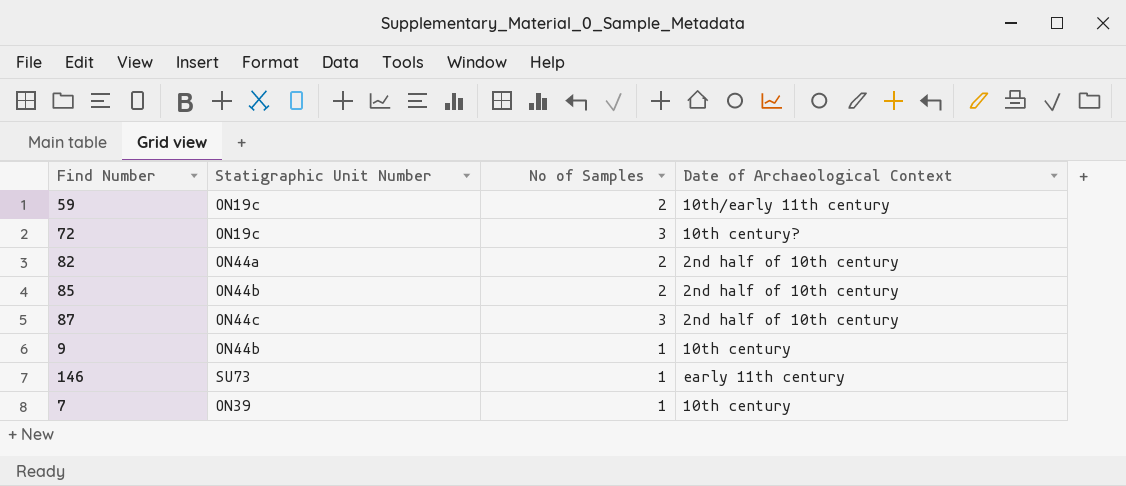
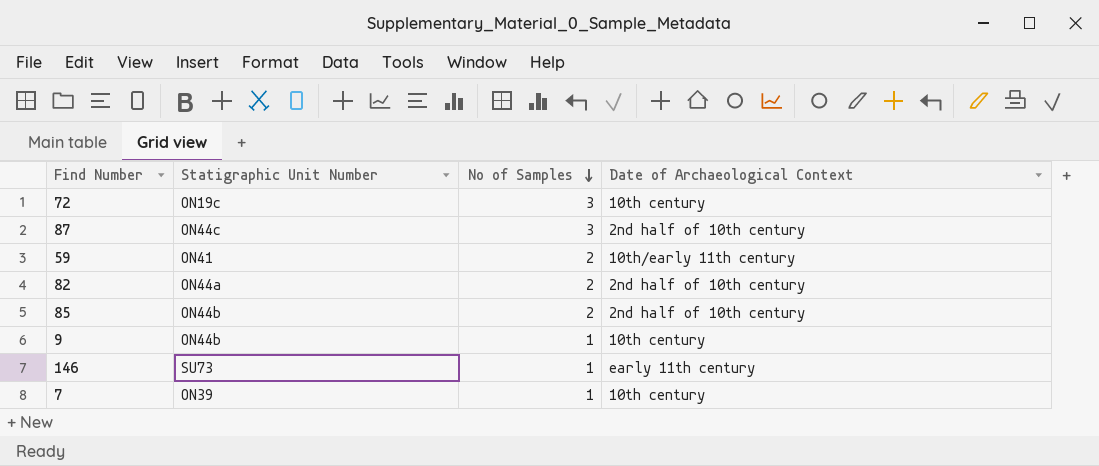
row order: none -> No of Samples descending
72 | Date of Archaeological Context: 10th century? -> 10th century
59 | Statigraphic Unit Number: ON19c -> ON41

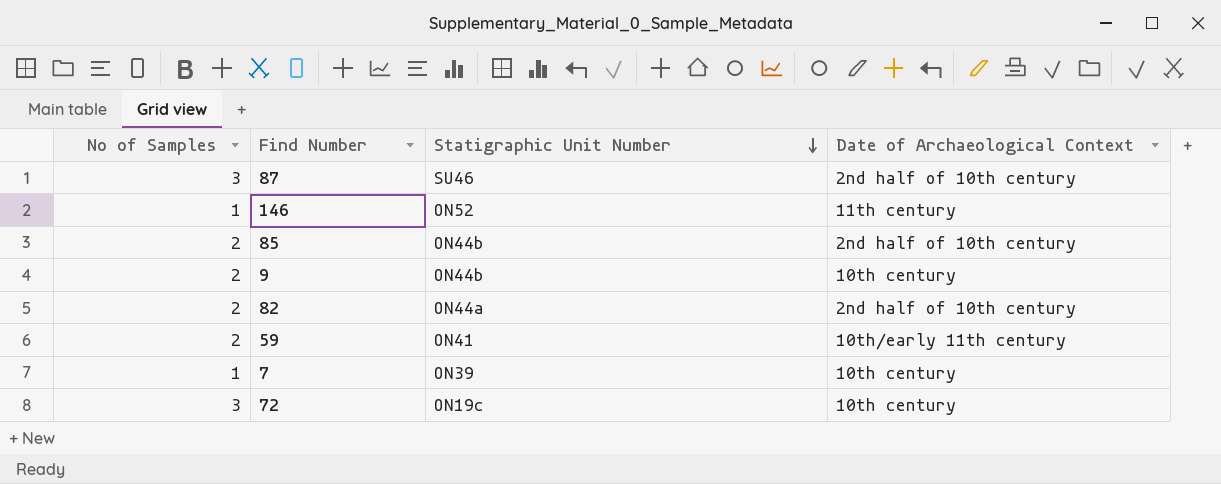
row order: No of Samples descending -> Statigraphic Unit Number descending
column No of Samples | position: 3 -> 1
87 | Statigraphic Unit Number: ON44c -> SU46
146 | Statigraphic Unit Number: SU73 -> ON52
146 | Date of Archaeological Context: early 11th century -> 11th century
9 | No of Samples: 1 -> 2

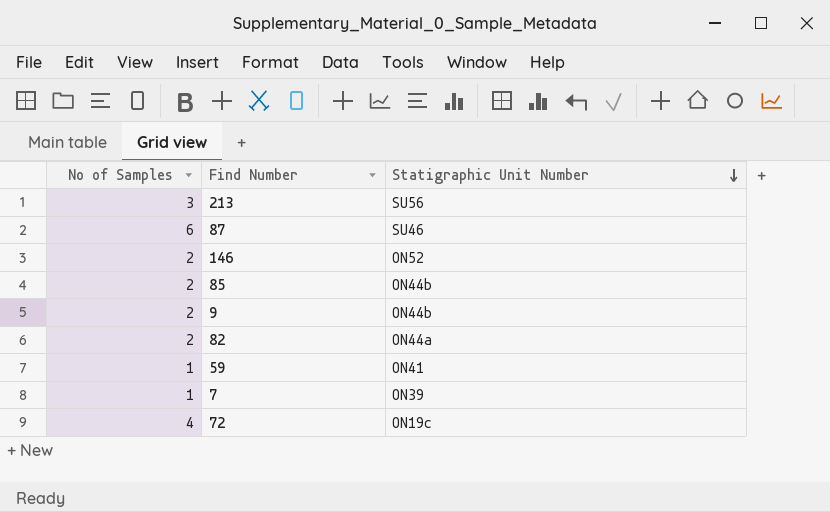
column Date of Archaeological Context | position: 4 -> none
row 213: none -> 3 | SU56
87 | No of Samples: 3 -> 6
146 | No of Samples: 1 -> 2
59 | No of Samples: 2 -> 1
72 | No of Samples: 3 -> 4

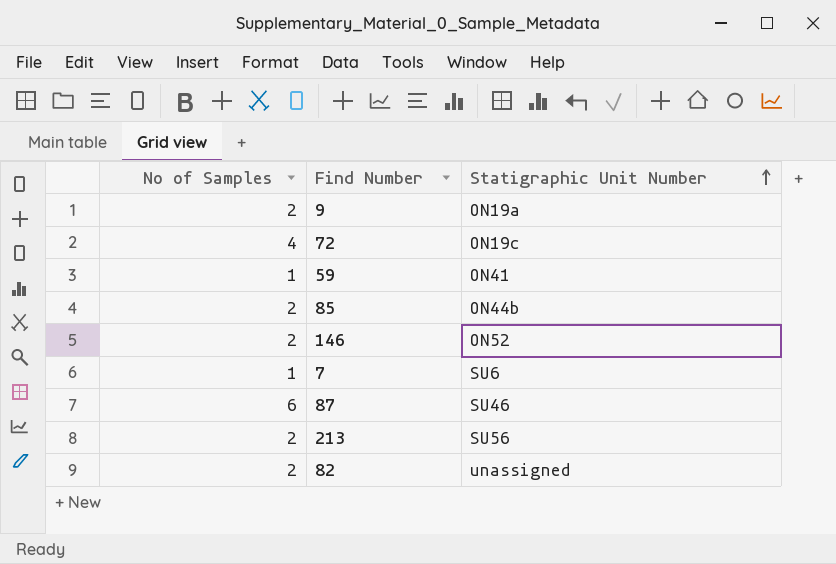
row order: Statigraphic Unit Number descending -> Statigraphic Unit Number ascending
9 | Statigraphic Unit Number: ON44b -> ON19a
7 | Statigraphic Unit Number: ON39 -> SU6
213 | No of Samples: 3 -> 2
82 | Statigraphic Unit Number: ON44a -> unassigned

